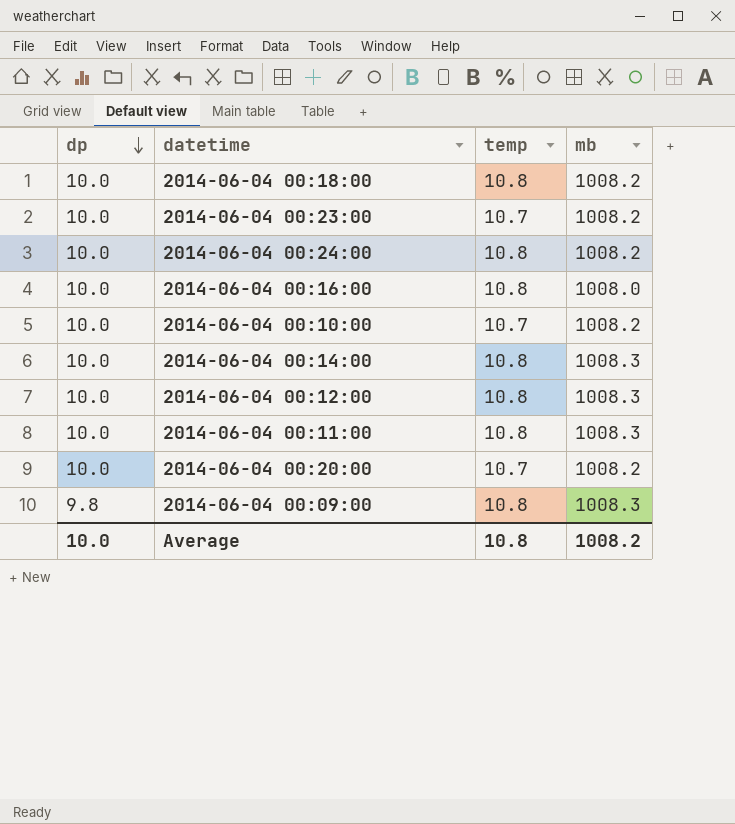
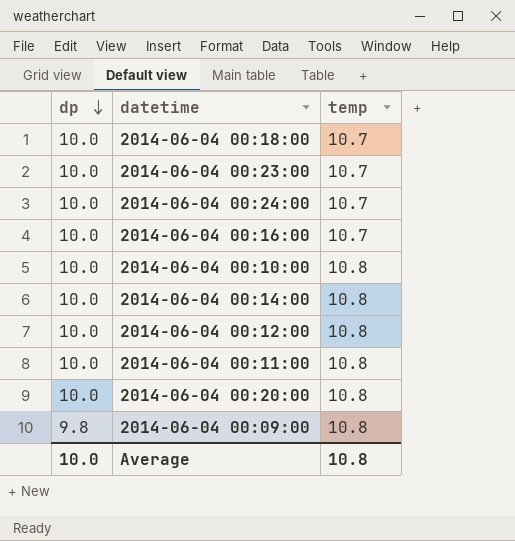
column mb | position: 4 -> none
2014-06-04 00:18:00 | temp: 10.8 -> 10.7
2014-06-04 00:24:00 | temp: 10.8 -> 10.7
2014-06-04 00:16:00 | temp: 10.8 -> 10.7
2014-06-04 00:10:00 | temp: 10.7 -> 10.8
2014-06-04 00:20:00 | temp: 10.7 -> 10.8

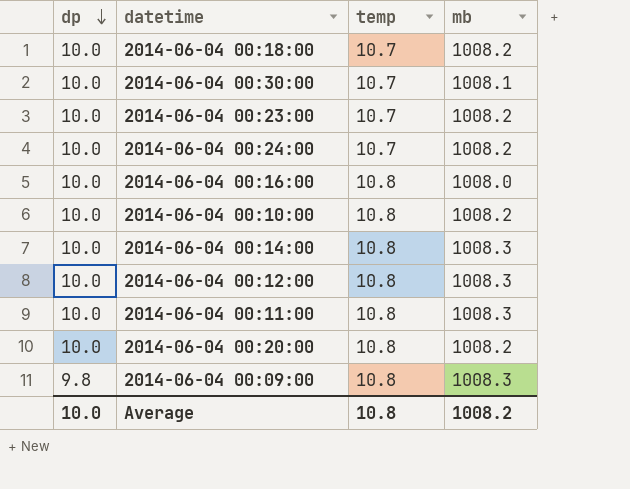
column mb | position: none -> 4
row 2014-06-04 00:30:00: none -> 10.0 | 10.7 | 1008.1
2014-06-04 00:16:00 | temp: 10.7 -> 10.8

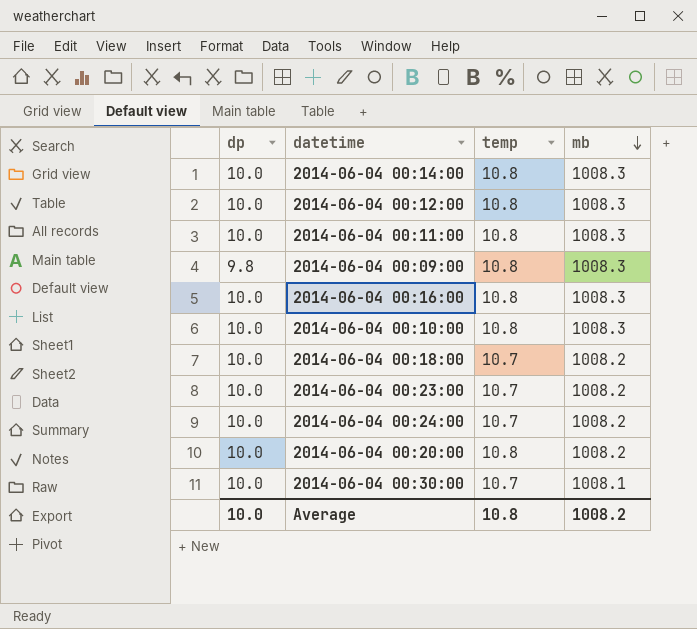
row order: dp descending -> mb descending
2014-06-04 00:16:00 | mb: 1008.0 -> 1008.3
2014-06-04 00:10:00 | mb: 1008.2 -> 1008.3

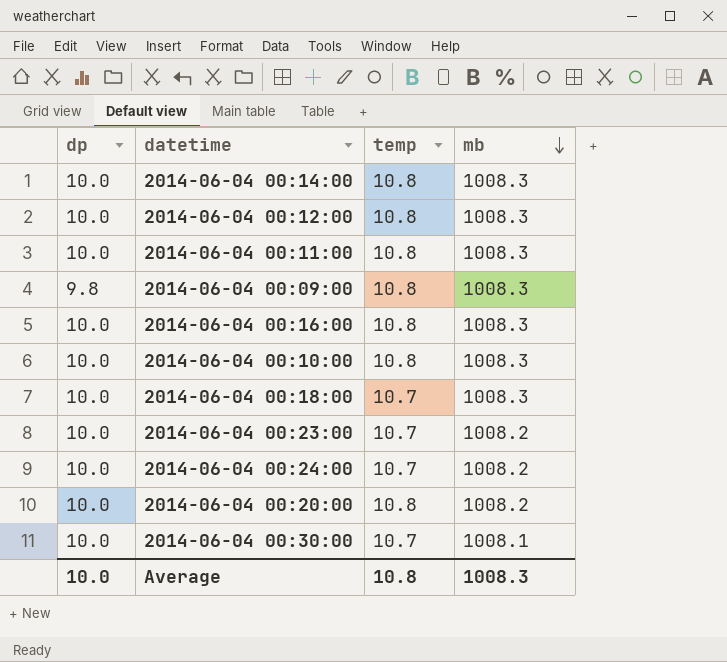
2014-06-04 00:18:00 | mb: 1008.2 -> 1008.3
Average | mb: 1008.2 -> 1008.3

